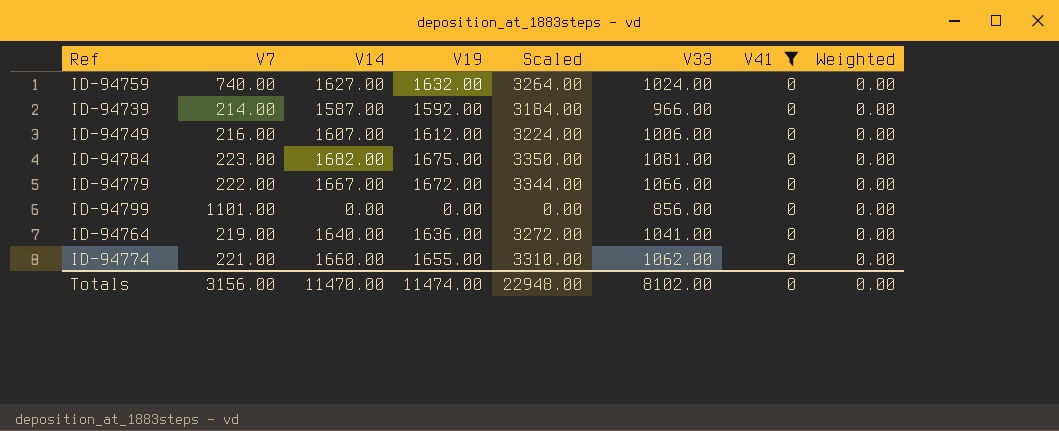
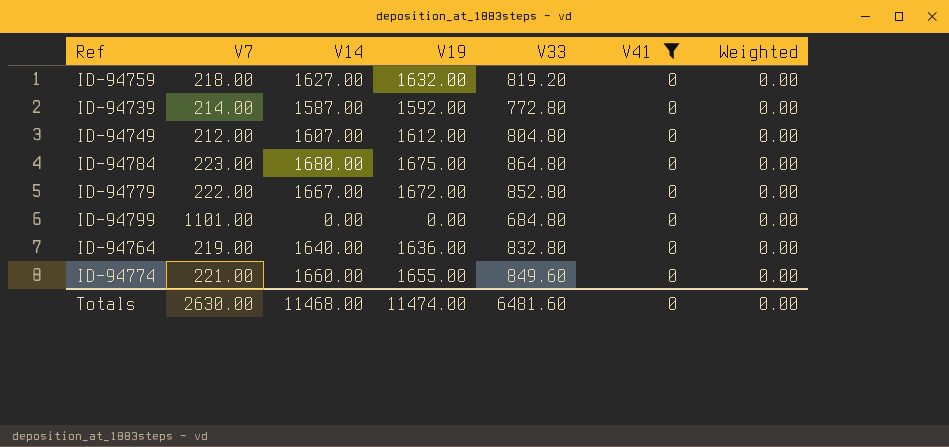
column Scaled | formula: [V19] * 2 -> none
ID-94759 | V7: 740.00 -> 218.00
ID-94759 | V33: 1024.00 -> 819.20
ID-94739 | V33: 966.00 -> 772.80
ID-94749 | V7: 216.00 -> 212.00
ID-94749 | V33: 1006.00 -> 804.80
ID-94784 | V14: 1682.00 -> 1680.00
ID-94784 | V33: 1081.00 -> 864.80
ID-94779 | V33: 1066.00 -> 852.80
ID-94799 | V33: 856.00 -> 684.80
ID-94764 | V33: 1041.00 -> 832.80
ID-94774 | V33: 1062.00 -> 849.60
Totals | V7: 3156.00 -> 2630.00
Totals | V14: 11470.00 -> 11468.00
Totals | V33: 8102.00 -> 6481.60

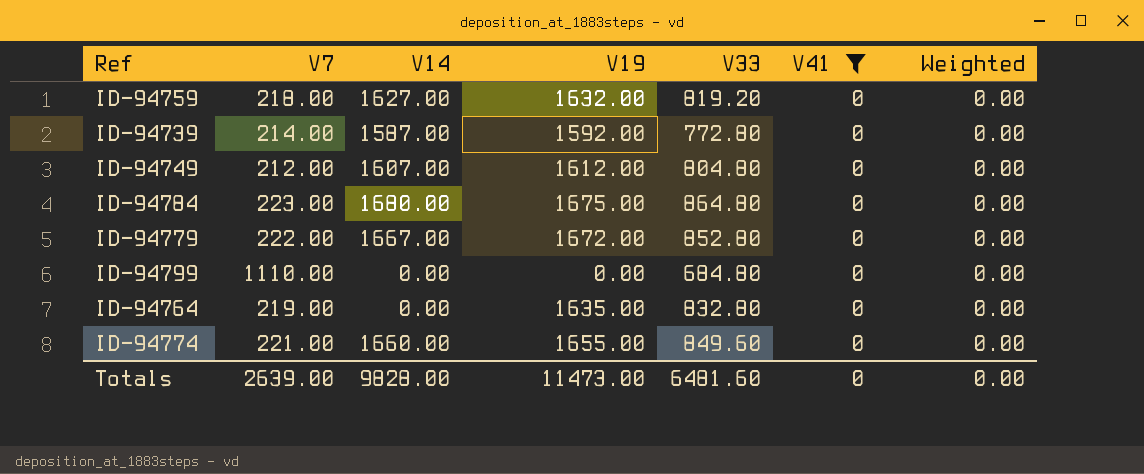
ID-94799 | V7: 1101.00 -> 1110.00
ID-94764 | V14: 1640.00 -> 0.00
ID-94764 | V19: 1636.00 -> 1635.00
Totals | V7: 2630.00 -> 2639.00
Totals | V14: 11468.00 -> 9828.00
Totals | V19: 11474.00 -> 11473.00

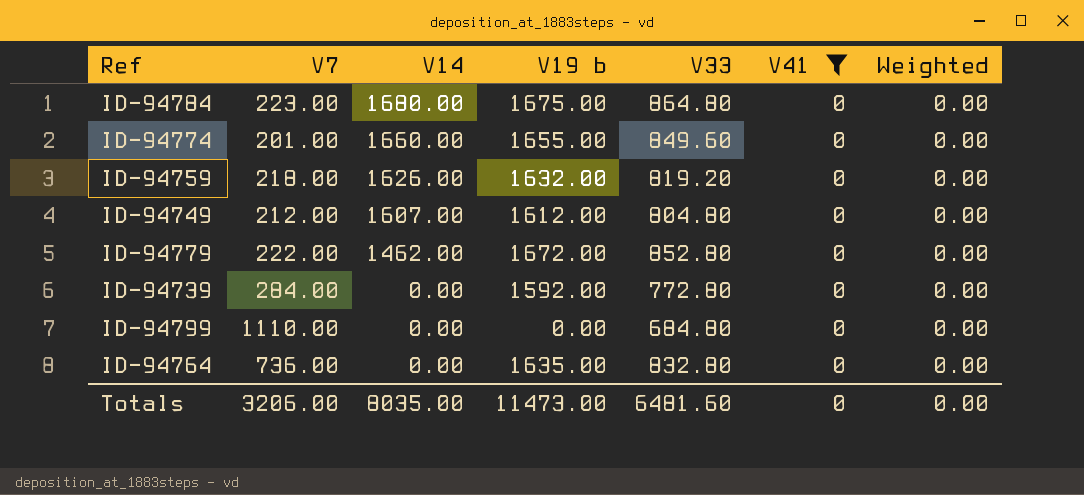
row order: none -> V14 descending
column name: V19 -> V19 b
ID-94774 | V7: 221.00 -> 201.00
ID-94759 | V14: 1627.00 -> 1626.00
ID-94779 | V14: 1667.00 -> 1462.00
ID-94739 | V7: 214.00 -> 284.00
ID-94739 | V14: 1587.00 -> 0.00
ID-94764 | V7: 219.00 -> 736.00
Totals | V7: 2639.00 -> 3206.00
Totals | V14: 9828.00 -> 8035.00

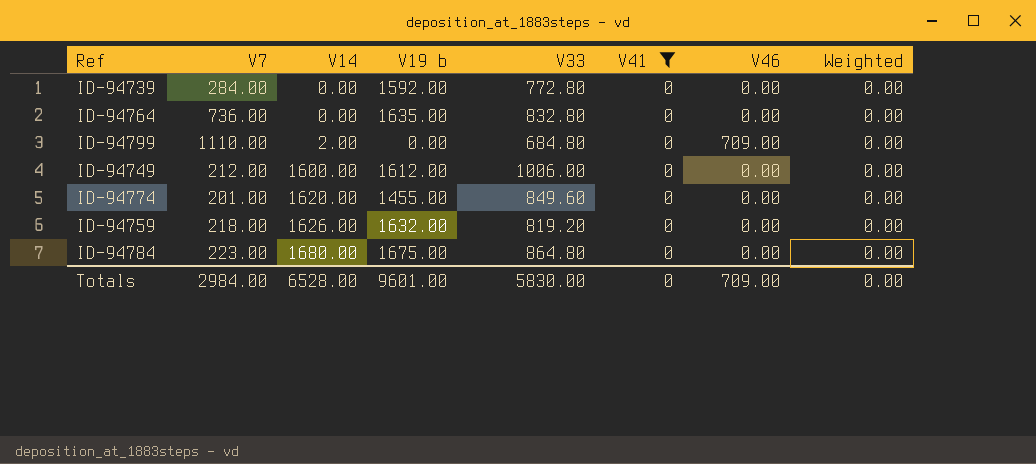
row order: V14 descending -> V14 ascending
column V46 | position: none -> 7
row ID-94779: 222.00 | 1462.00 | 1672.00 | 852.80 | 0 | 0.00 -> none
ID-94799 | V14: 0.00 -> 2.00
ID-94749 | V14: 1607.00 -> 1600.00
ID-94749 | V33: 804.80 -> 1006.00
ID-94774 | V14: 1660.00 -> 1620.00
ID-94774 | V19 b: 1655.00 -> 1455.00
Totals | V7: 3206.00 -> 2984.00
Totals | V14: 8035.00 -> 6528.00
Totals | V19 b: 11473.00 -> 9601.00
Totals | V33: 6481.60 -> 5830.00

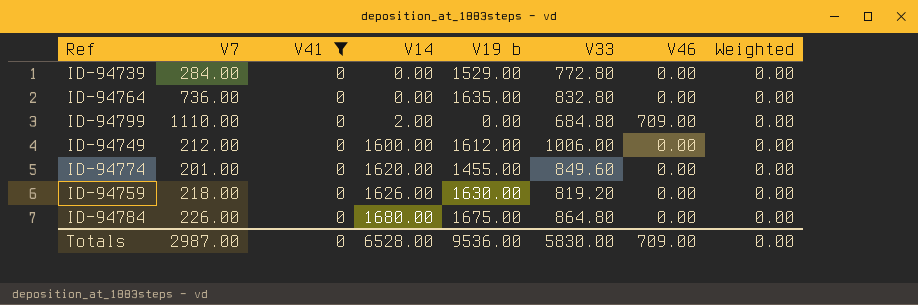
column V41 | position: 6 -> 3
ID-94739 | V19 b: 1592.00 -> 1529.00
ID-94759 | V19 b: 1632.00 -> 1630.00
ID-94784 | V7: 223.00 -> 226.00
Totals | V7: 2984.00 -> 2987.00
Totals | V19 b: 9601.00 -> 9536.00

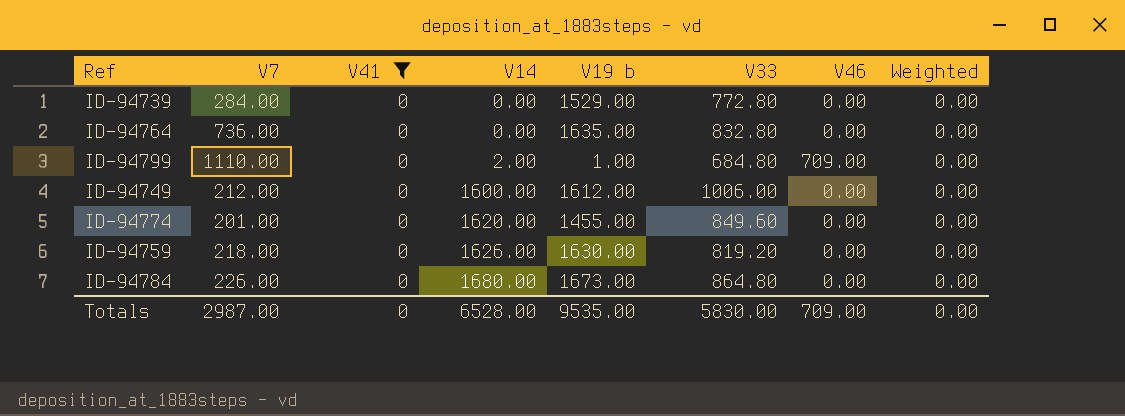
ID-94799 | V19 b: 0.00 -> 1.00
ID-94784 | V19 b: 1675.00 -> 1673.00
Totals | V19 b: 9536.00 -> 9535.00

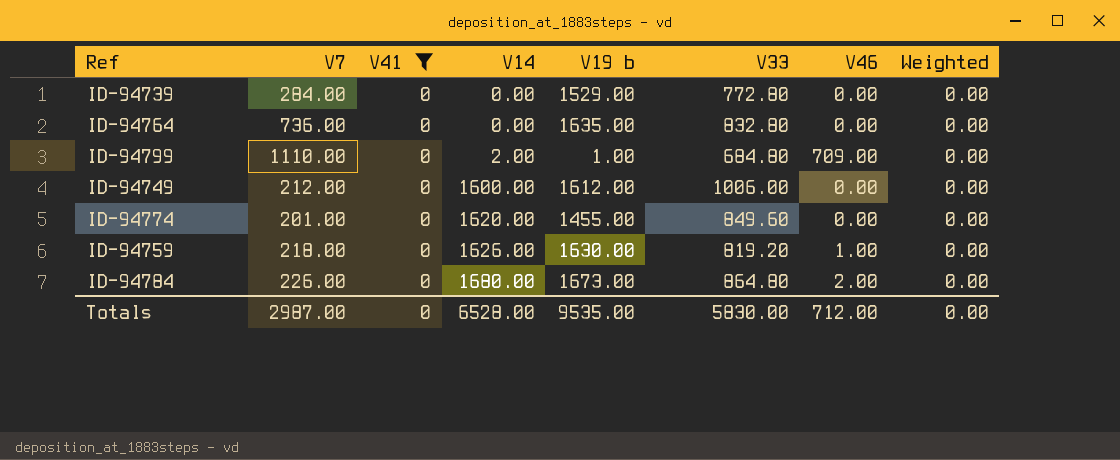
ID-94759 | V46: 0.00 -> 1.00
ID-94784 | V46: 0.00 -> 2.00
Totals | V46: 709.00 -> 712.00

